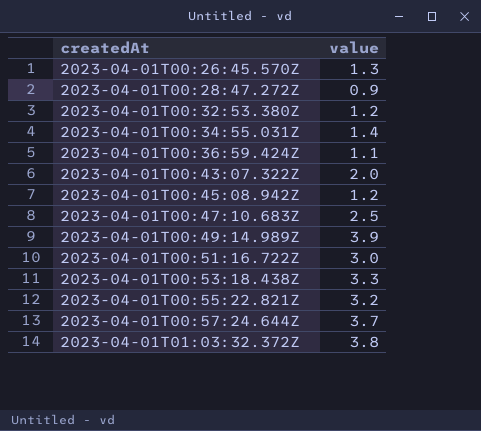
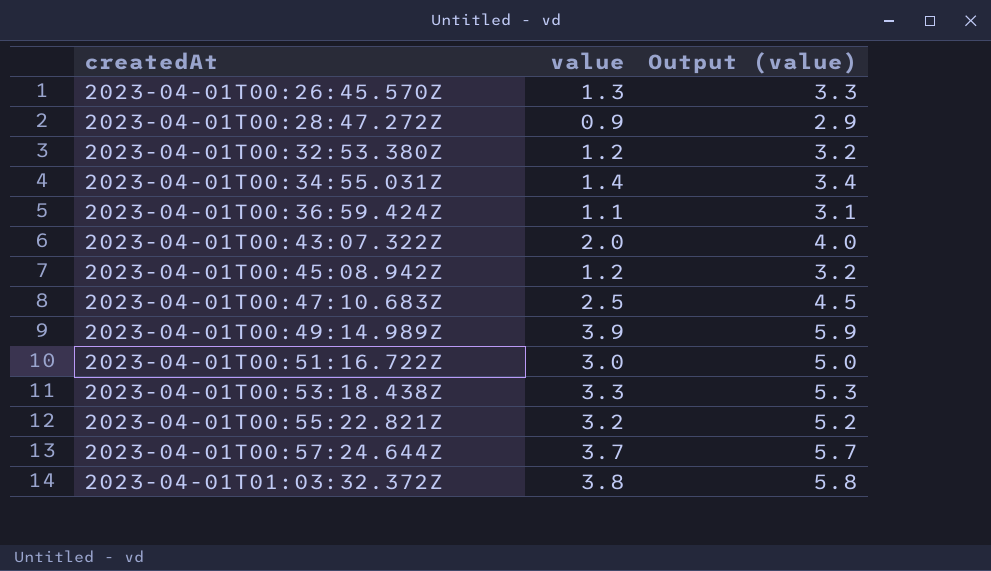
column Output (value) | formula: none -> [value] + 2

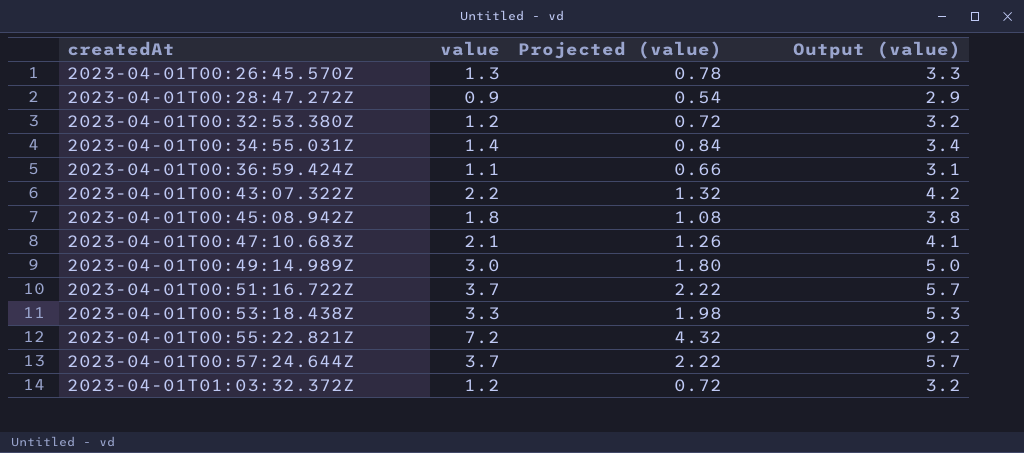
column Projected (value) | formula: none -> [value] * 0.6
2023-04-01T00:43:07.322Z | value: 2.0 -> 2.2
2023-04-01T00:43:07.322Z | Output (value): 4.0 -> 4.2
2023-04-01T00:45:08.942Z | value: 1.2 -> 1.8
2023-04-01T00:45:08.942Z | Output (value): 3.2 -> 3.8
2023-04-01T00:47:10.683Z | value: 2.5 -> 2.1
2023-04-01T00:47:10.683Z | Output (value): 4.5 -> 4.1
2023-04-01T00:49:14.989Z | value: 3.9 -> 3.0
2023-04-01T00:49:14.989Z | Output (value): 5.9 -> 5.0
2023-04-01T00:51:16.722Z | value: 3.0 -> 3.7
2023-04-01T00:51:16.722Z | Output (value): 5.0 -> 5.7
2023-04-01T00:55:22.821Z | value: 3.2 -> 7.2
2023-04-01T00:55:22.821Z | Output (value): 5.2 -> 9.2
2023-04-01T01:03:32.372Z | value: 3.8 -> 1.2
2023-04-01T01:03:32.372Z | Output (value): 5.8 -> 3.2

